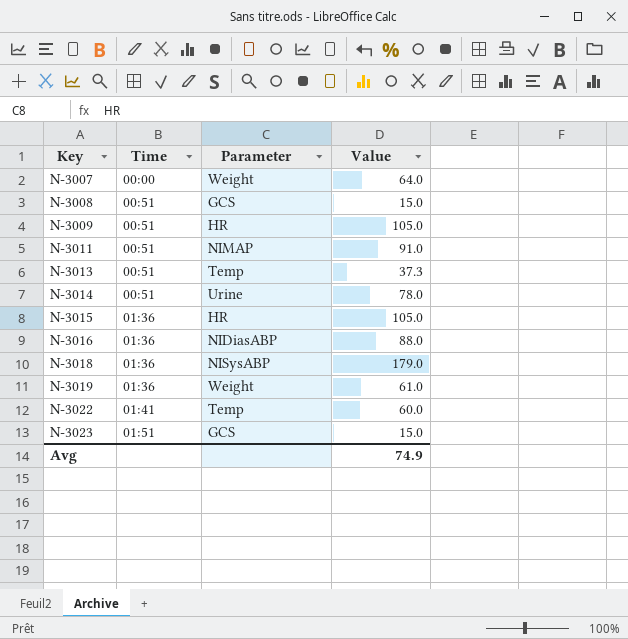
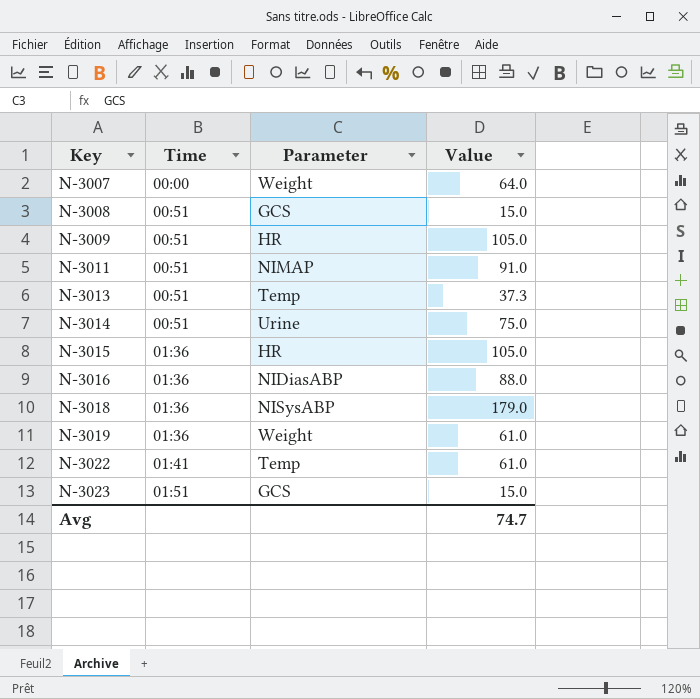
N-3014 | Value: 78.0 -> 75.0
N-3022 | Value: 60.0 -> 61.0
Avg | Value: 74.9 -> 74.7

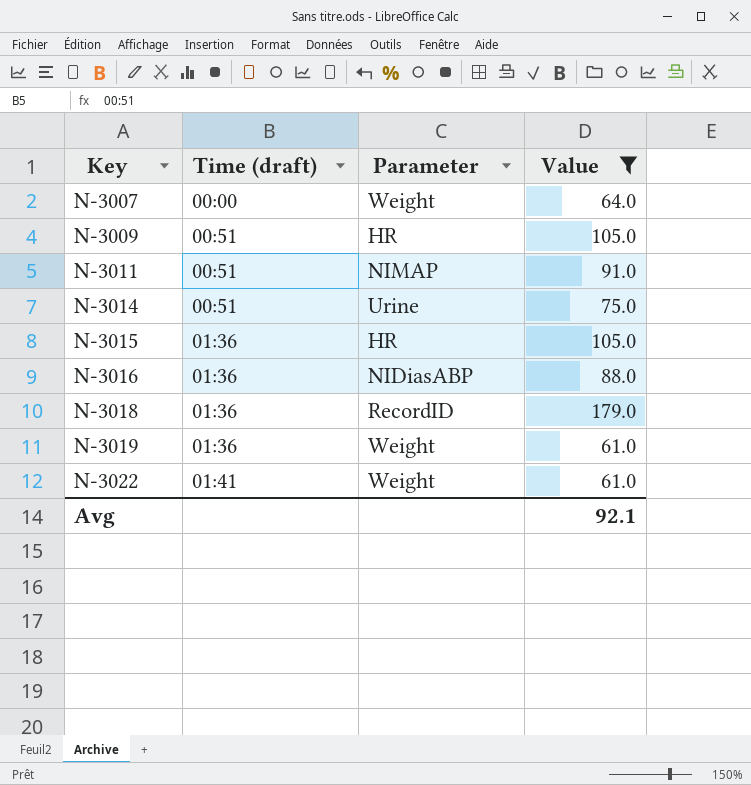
filter: none -> Value >= 61.0
column name: Time -> Time (draft)
N-3018 | Parameter: NISysABP -> RecordID
N-3022 | Parameter: Temp -> Weight
Avg | Value: 74.7 -> 92.1

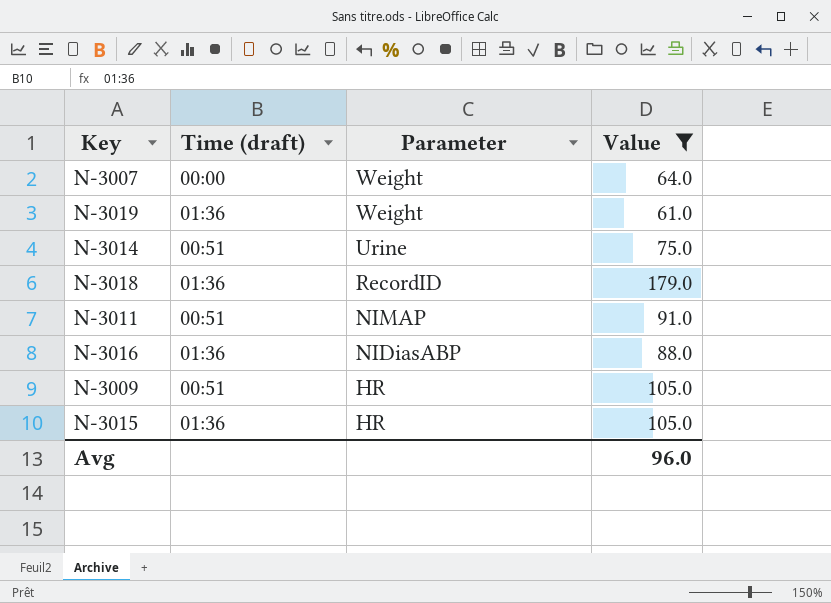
row order: Key ascending -> Parameter descending
row N-3022: 01:41 | Weight | 61.0 -> none
Avg | Value: 92.1 -> 96.0

